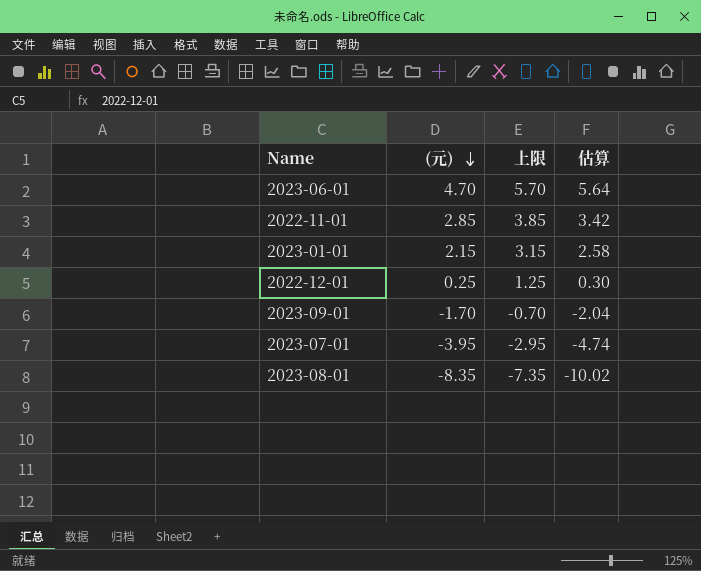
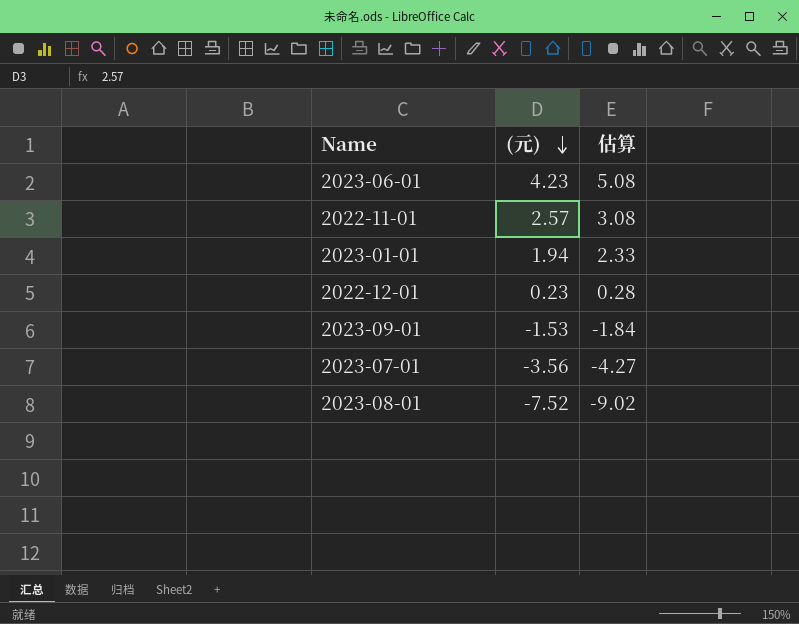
column 上限 | formula: [(元)] + 1 -> none
2023-06-01 | (元): 4.70 -> 4.23
2023-06-01 | 估算: 5.64 -> 5.08
2022-11-01 | (元): 2.85 -> 2.57
2022-11-01 | 估算: 3.42 -> 3.08
2023-01-01 | (元): 2.15 -> 1.94
2023-01-01 | 估算: 2.58 -> 2.33
2022-12-01 | (元): 0.25 -> 0.23
2022-12-01 | 估算: 0.30 -> 0.28
2023-09-01 | (元): -1.70 -> -1.53
2023-09-01 | 估算: -2.04 -> -1.84
2023-07-01 | (元): -3.95 -> -3.56
2023-07-01 | 估算: -4.74 -> -4.27
2023-08-01 | (元): -8.35 -> -7.52
2023-08-01 | 估算: -10.02 -> -9.02

